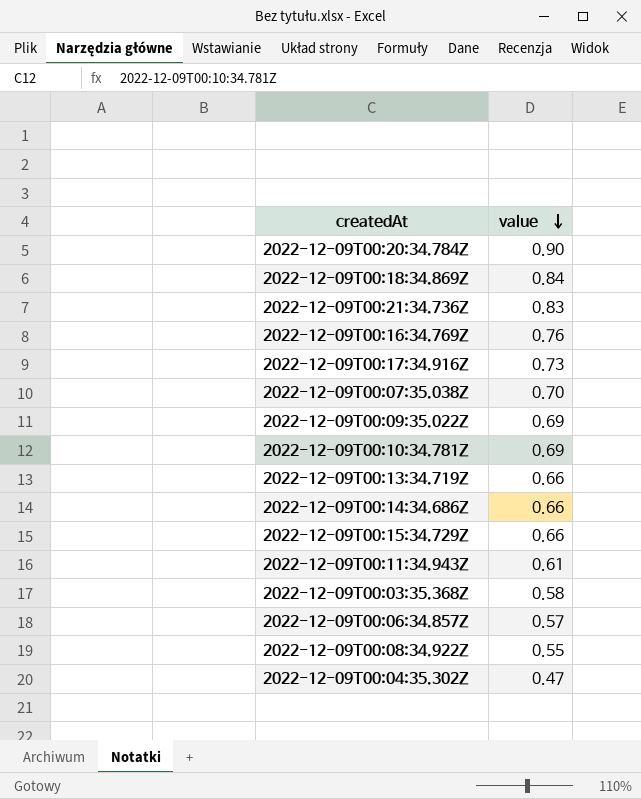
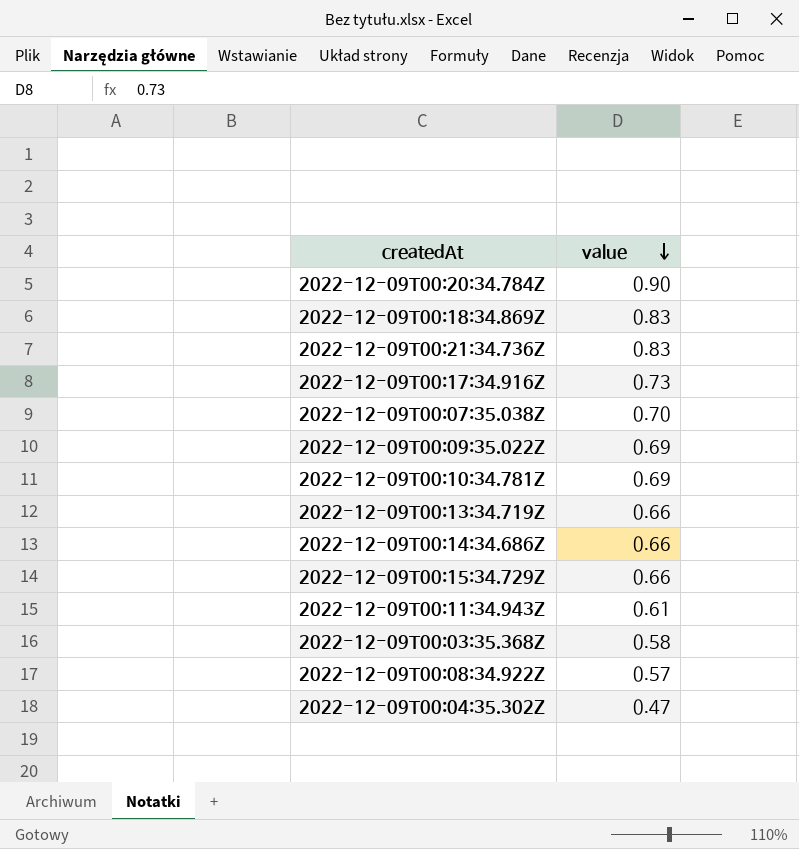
row 2022-12-09T00:16:34.769Z: 0.76 -> none
row 2022-12-09T00:06:34.857Z: 0.57 -> none
2022-12-09T00:18:34.869Z | value: 0.84 -> 0.83
2022-12-09T00:08:34.922Z | value: 0.55 -> 0.57

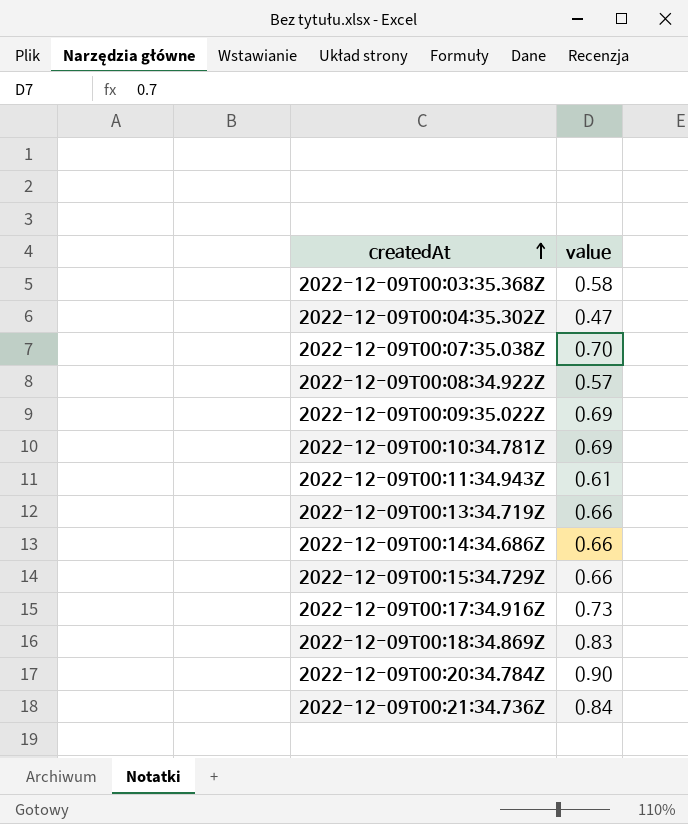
row order: value descending -> createdAt ascending
2022-12-09T00:21:34.736Z | value: 0.83 -> 0.84

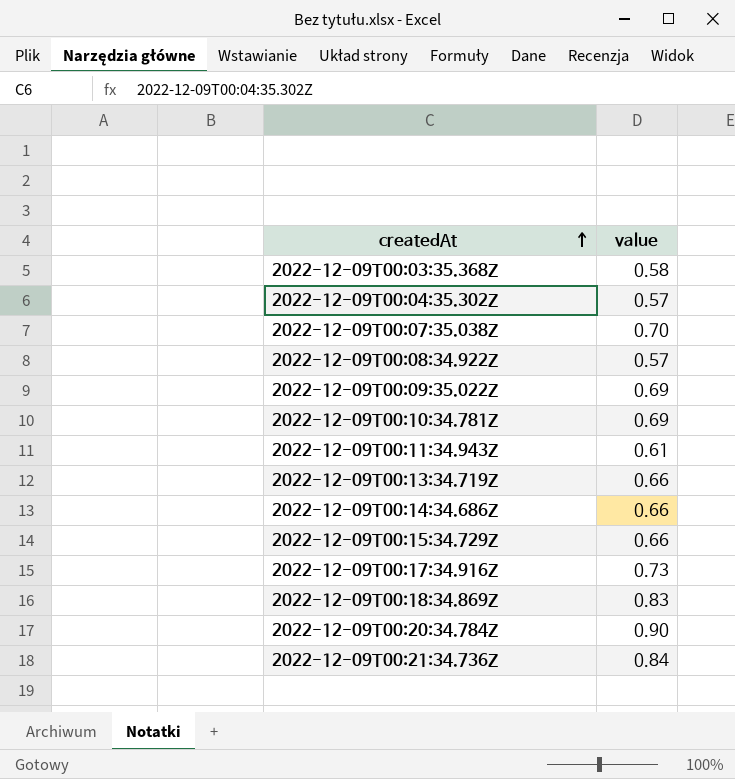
2022-12-09T00:04:35.302Z | value: 0.47 -> 0.57

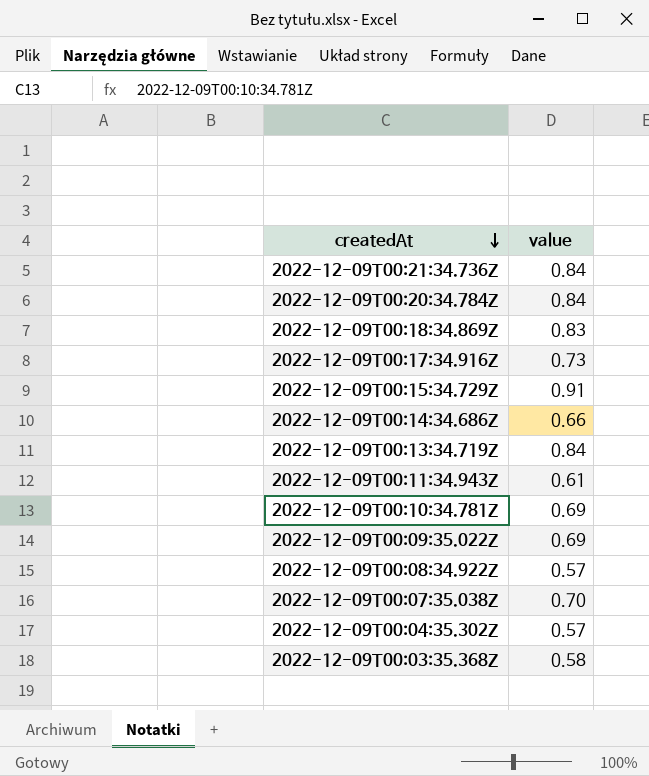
row order: createdAt ascending -> createdAt descending
2022-12-09T00:20:34.784Z | value: 0.90 -> 0.84
2022-12-09T00:15:34.729Z | value: 0.66 -> 0.91
2022-12-09T00:13:34.719Z | value: 0.66 -> 0.84

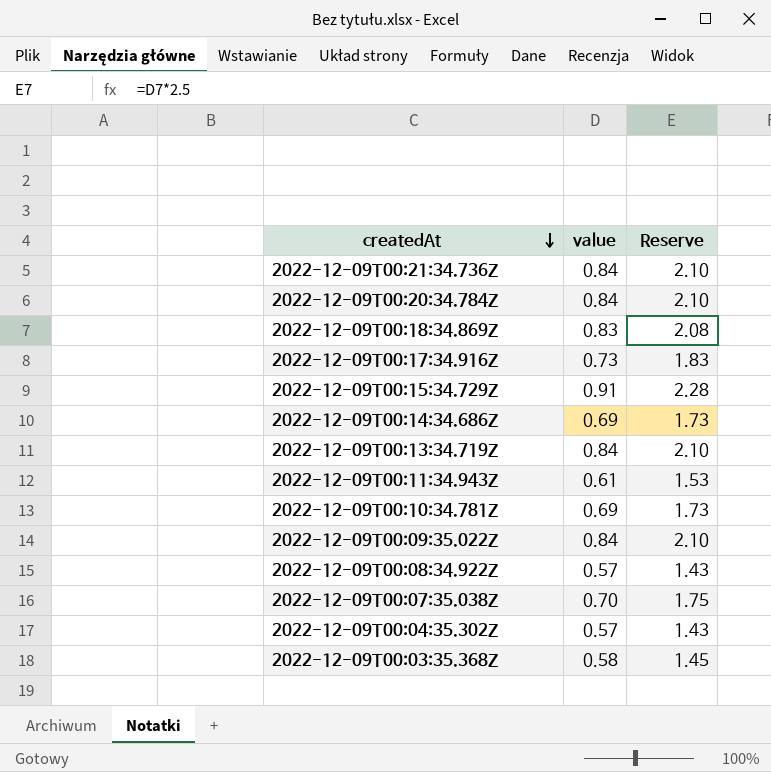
column Reserve | formula: none -> [value] * 2.5
2022-12-09T00:14:34.686Z | value: 0.66 -> 0.69
2022-12-09T00:09:35.022Z | value: 0.69 -> 0.84

